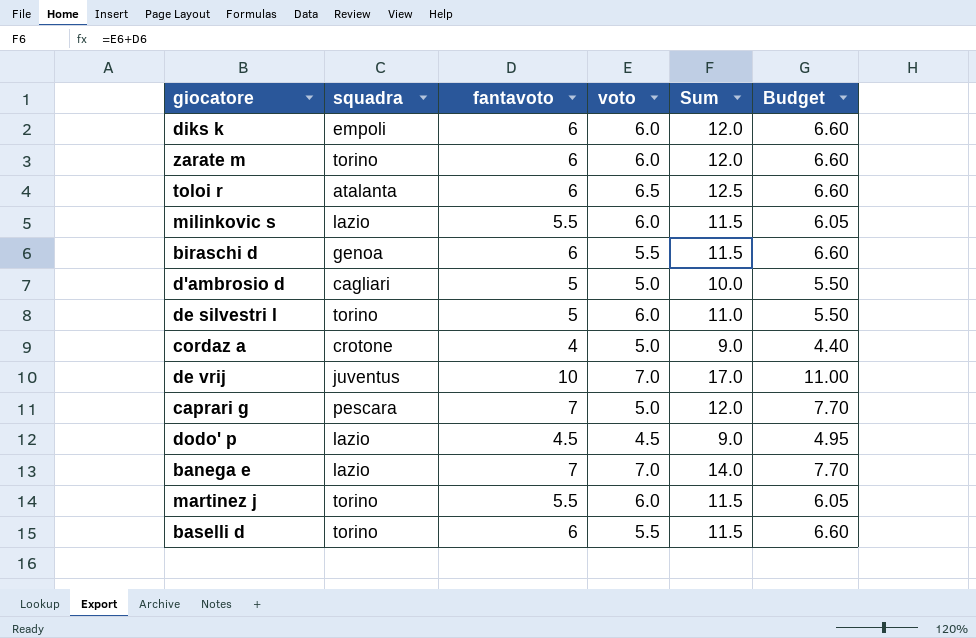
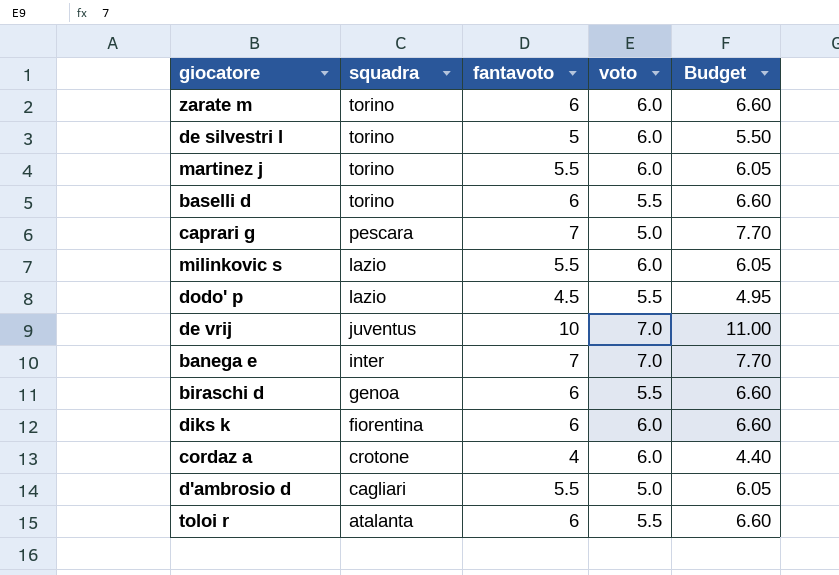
row order: none -> squadra descending
column Sum | formula: [fantavoto] + [voto] -> none
dodo' p | voto: 4.5 -> 5.5
banega e | squadra: lazio -> inter
diks k | squadra: empoli -> fiorentina
cordaz a | voto: 5.0 -> 6.0
d'ambrosio d | fantavoto: 5 -> 5.5
d'ambrosio d | Budget: 5.50 -> 6.05
toloi r | voto: 6.5 -> 5.5

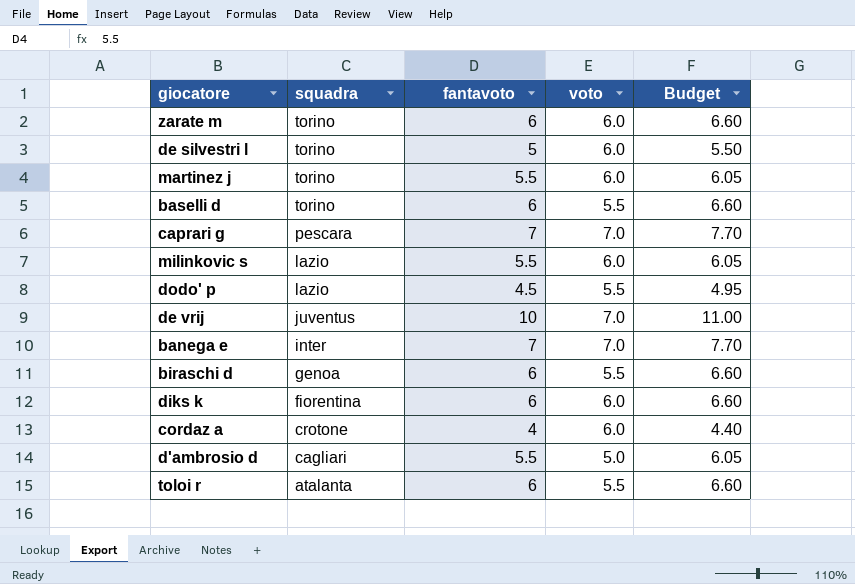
caprari g | voto: 5.0 -> 7.0

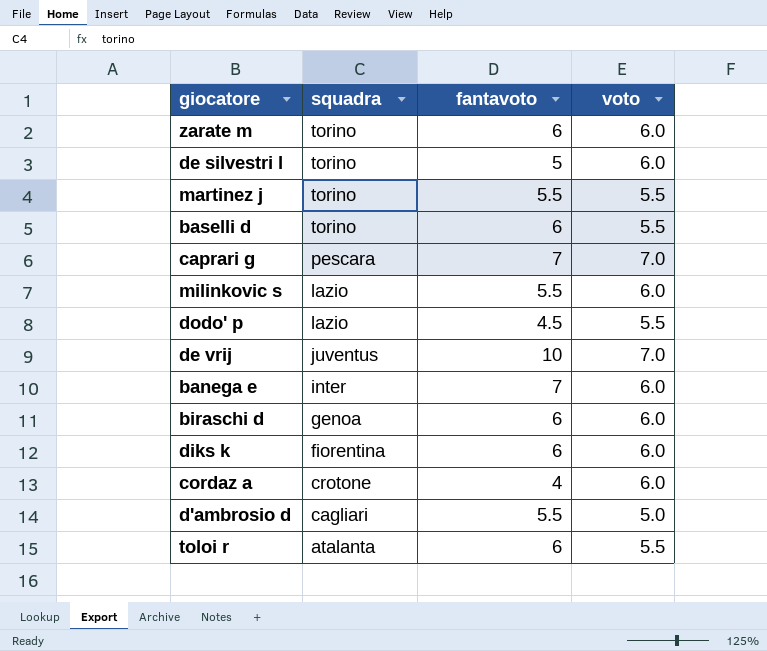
column Budget | formula: [fantavoto] * 1.1 -> none
martinez j | voto: 6.0 -> 5.5
banega e | voto: 7.0 -> 6.0
biraschi d | voto: 5.5 -> 6.0

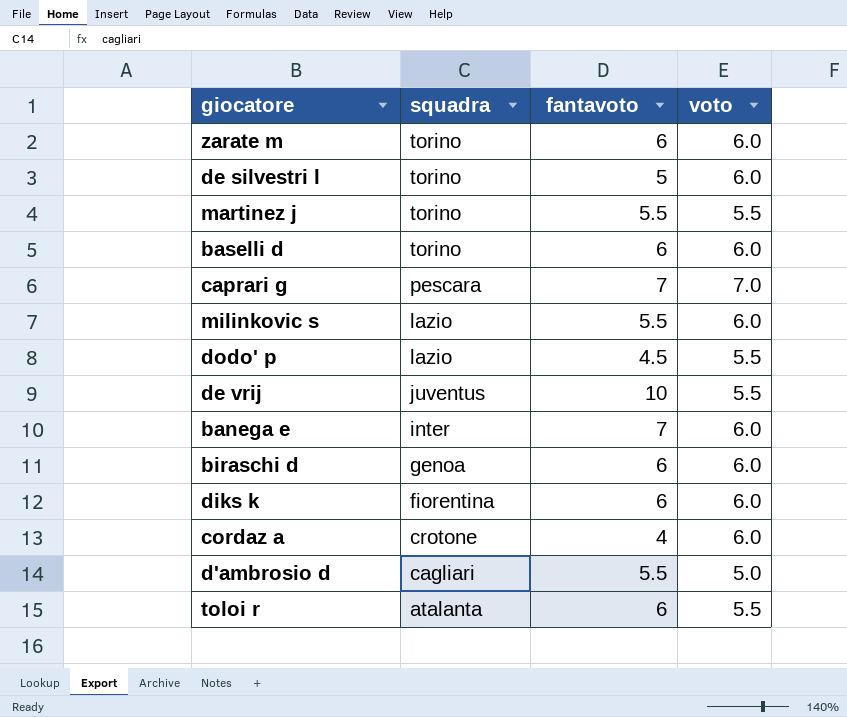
baselli d | voto: 5.5 -> 6.0
de vrij | voto: 7.0 -> 5.5

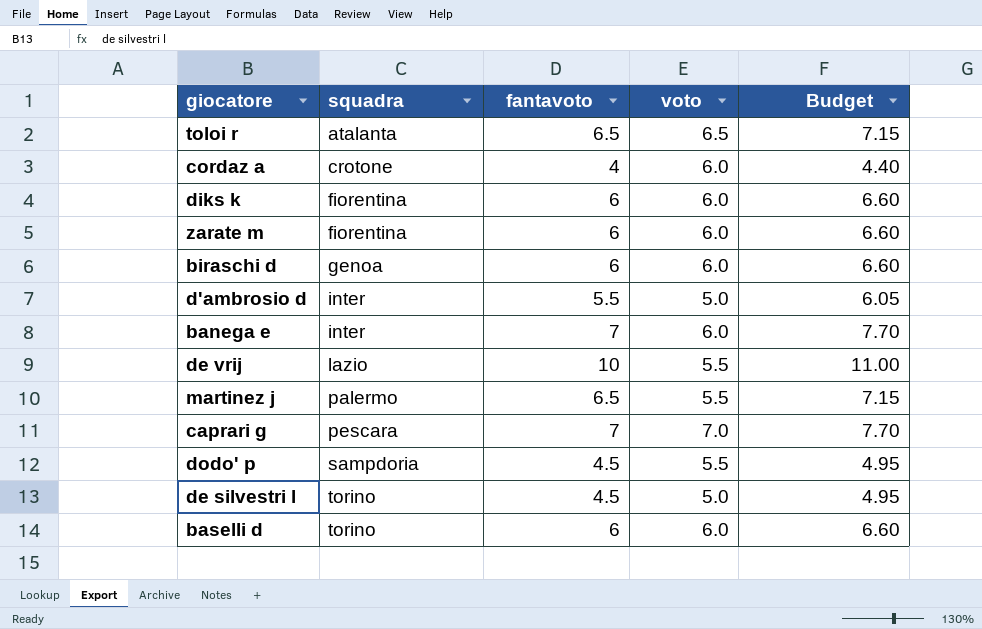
row order: squadra descending -> squadra ascending
column Budget | formula: none -> [fantavoto] * 1.1
row milinkovic s: lazio | 5.5 | 6.0 -> none
toloi r | fantavoto: 6 -> 6.5
toloi r | voto: 5.5 -> 6.5
zarate m | squadra: torino -> fiorentina
d'ambrosio d | squadra: cagliari -> inter
de vrij | squadra: juventus -> lazio
martinez j | squadra: torino -> palermo
martinez j | fantavoto: 5.5 -> 6.5
dodo' p | squadra: lazio -> sampdoria
de silvestri l | fantavoto: 5 -> 4.5
de silvestri l | voto: 6.0 -> 5.0

